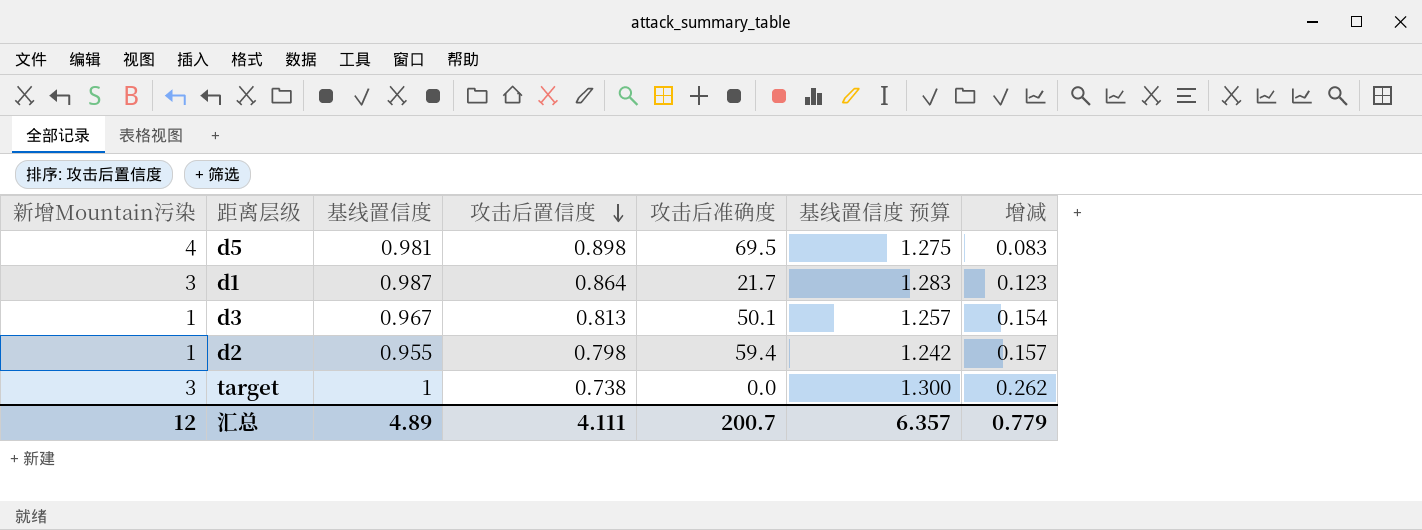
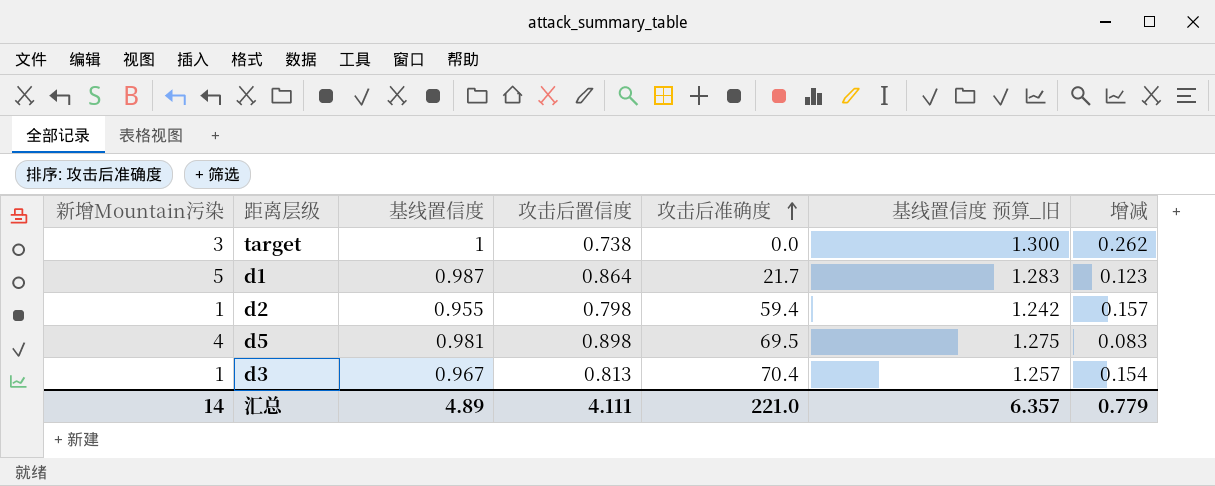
row order: 攻击后置信度 descending -> 攻击后准确度 ascending
column name: 基线置信度 预算 -> 基线置信度 预算_旧
d1 | 新增Mountain污染: 3 -> 5
d3 | 攻击后准确度: 50.1 -> 70.4
汇总 | 新增Mountain污染: 12 -> 14
汇总 | 攻击后准确度: 200.7 -> 221.0

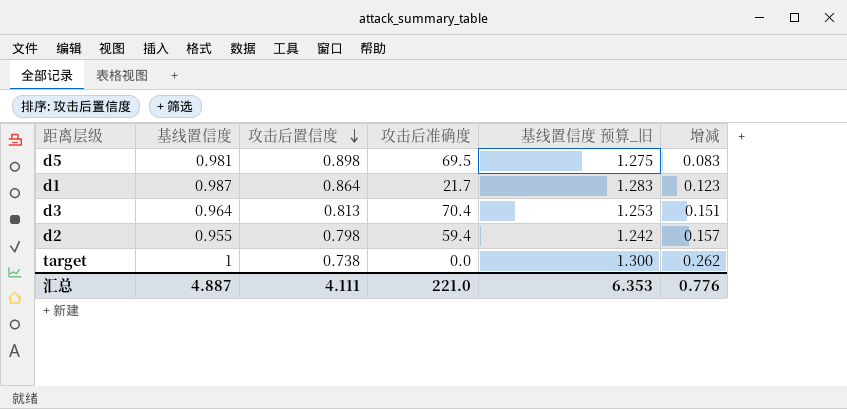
row order: 攻击后准确度 ascending -> 攻击后置信度 descending
column 新增Mountain污染 | position: 1 -> none
d3 | 基线置信度: 0.967 -> 0.964
d3 | 基线置信度 预算_旧: 1.257 -> 1.253
d3 | 增减: 0.154 -> 0.151
汇总 | 基线置信度: 4.89 -> 4.887
汇总 | 基线置信度 预算_旧: 6.357 -> 6.353
汇总 | 增减: 0.779 -> 0.776

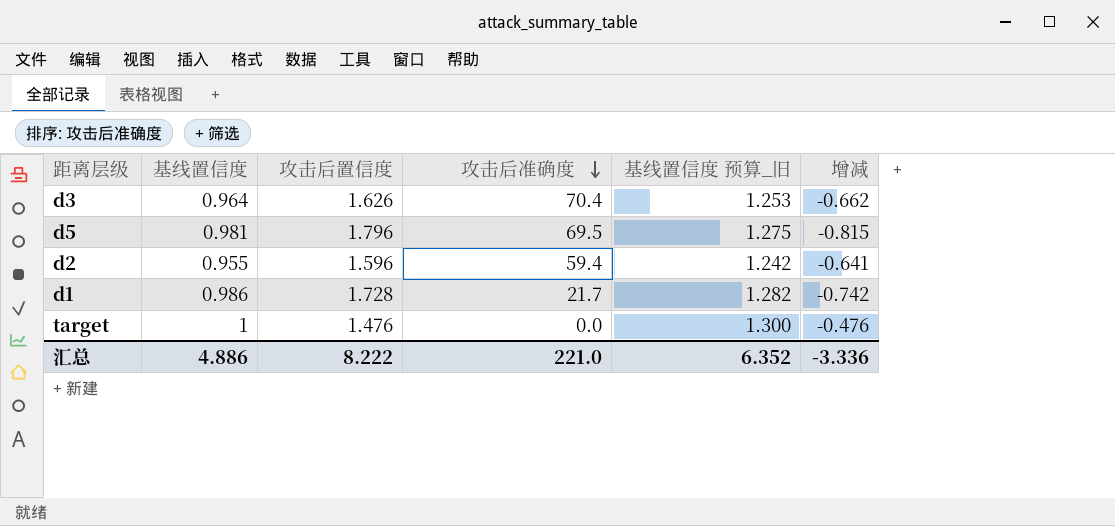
row order: 攻击后置信度 descending -> 攻击后准确度 descending
d3 | 攻击后置信度: 0.813 -> 1.626
d3 | 增减: 0.151 -> -0.662
d5 | 攻击后置信度: 0.898 -> 1.796
d5 | 增减: 0.083 -> -0.815
d2 | 攻击后置信度: 0.798 -> 1.596
d2 | 增减: 0.157 -> -0.641
d1 | 基线置信度: 0.987 -> 0.986
d1 | 攻击后置信度: 0.864 -> 1.728
d1 | 基线置信度 预算_旧: 1.283 -> 1.282
d1 | 增减: 0.123 -> -0.742
target | 攻击后置信度: 0.738 -> 1.476
target | 增减: 0.262 -> -0.476
汇总 | 基线置信度: 4.887 -> 4.886
汇总 | 攻击后置信度: 4.111 -> 8.222
汇总 | 基线置信度 预算_旧: 6.353 -> 6.352
汇总 | 增减: 0.776 -> -3.336

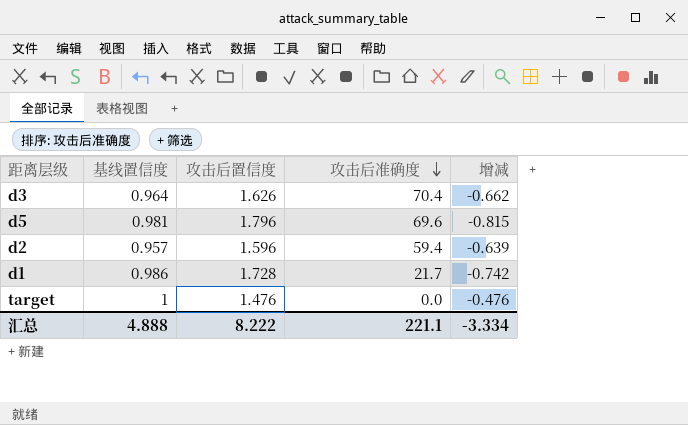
column 基线置信度 预算_旧 | formula: [基线置信度] * 1.3 -> none
d5 | 攻击后准确度: 69.5 -> 69.6
d2 | 基线置信度: 0.955 -> 0.957
d2 | 增减: -0.641 -> -0.639
汇总 | 基线置信度: 4.886 -> 4.888
汇总 | 攻击后准确度: 221.0 -> 221.1
汇总 | 增减: -3.336 -> -3.334

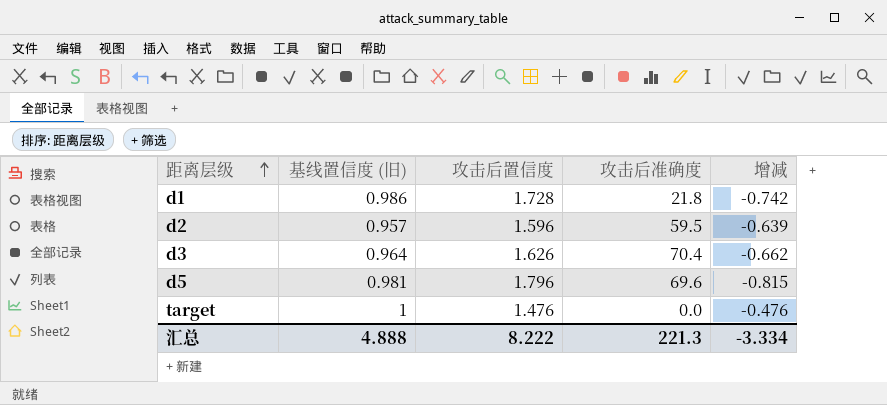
row order: 攻击后准确度 descending -> 距离层级 ascending
column name: 基线置信度 -> 基线置信度 (旧)
d1 | 攻击后准确度: 21.7 -> 21.8
d2 | 攻击后准确度: 59.4 -> 59.5
汇总 | 攻击后准确度: 221.1 -> 221.3

